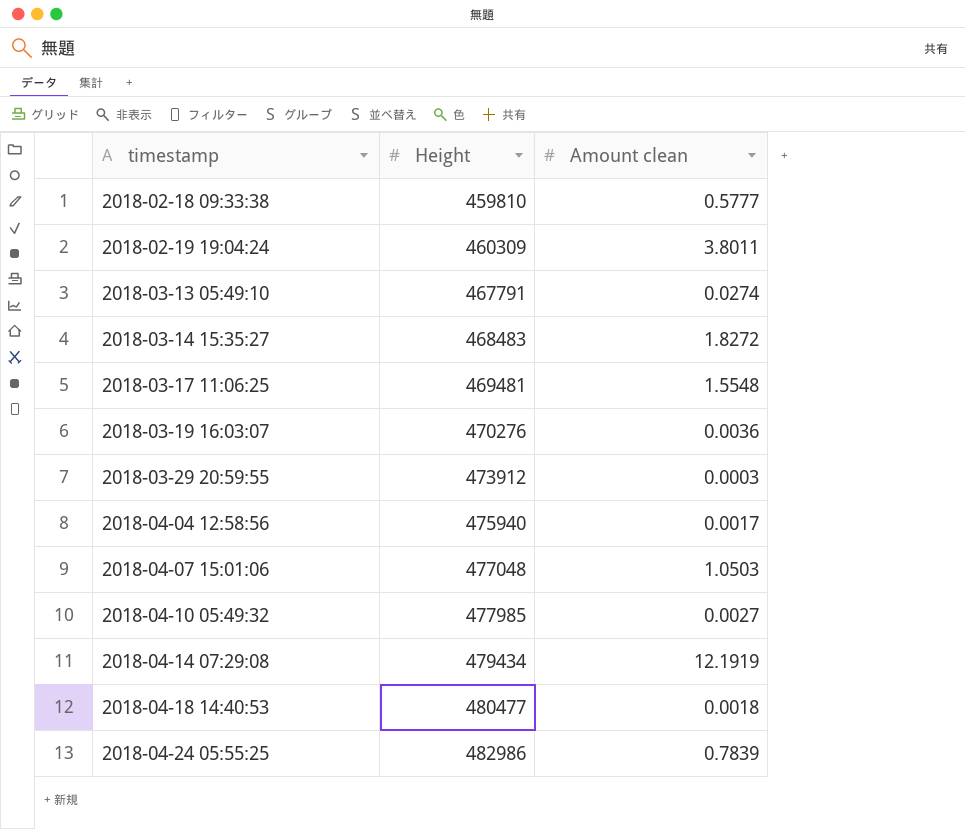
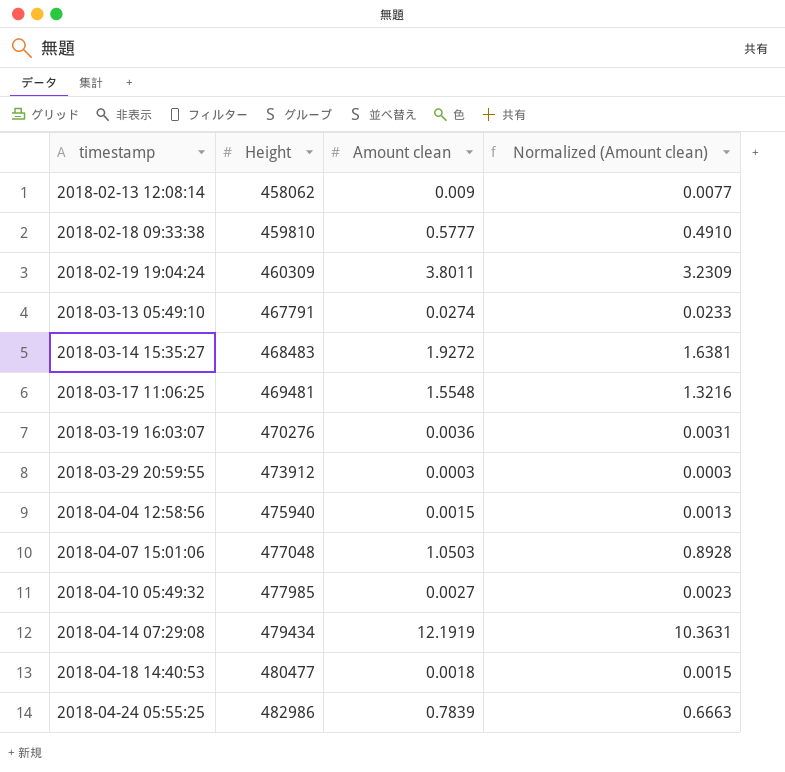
column Normalized (Amount clean) | formula: none -> [Amount clean] * 0.85
row 2018-02-13 12:08:14: none -> 458062 | 0.009 | 0.0077
2018-03-14 15:35:27 | Amount clean: 1.8272 -> 1.9272
2018-04-04 12:58:56 | Amount clean: 0.0017 -> 0.0015

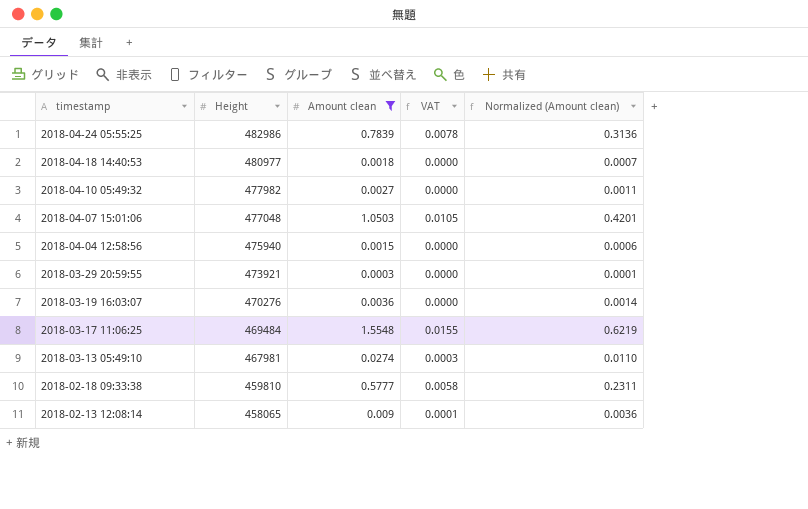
filter: none -> Amount clean <= 1.5548
row order: timestamp ascending -> timestamp descending
column VAT | formula: none -> [Amount clean] * 0.01
column Normalized (Amount clean) | formula: [Amount clean] * 0.85 -> [Amount clean] * 0.4
2018-04-18 14:40:53 | Height: 480477 -> 480977
2018-04-10 05:49:32 | Height: 477985 -> 477982
2018-03-29 20:59:55 | Height: 473912 -> 473921
2018-03-17 11:06:25 | Height: 469481 -> 469484
2018-03-13 05:49:10 | Height: 467791 -> 467981
2018-02-13 12:08:14 | Height: 458062 -> 458065

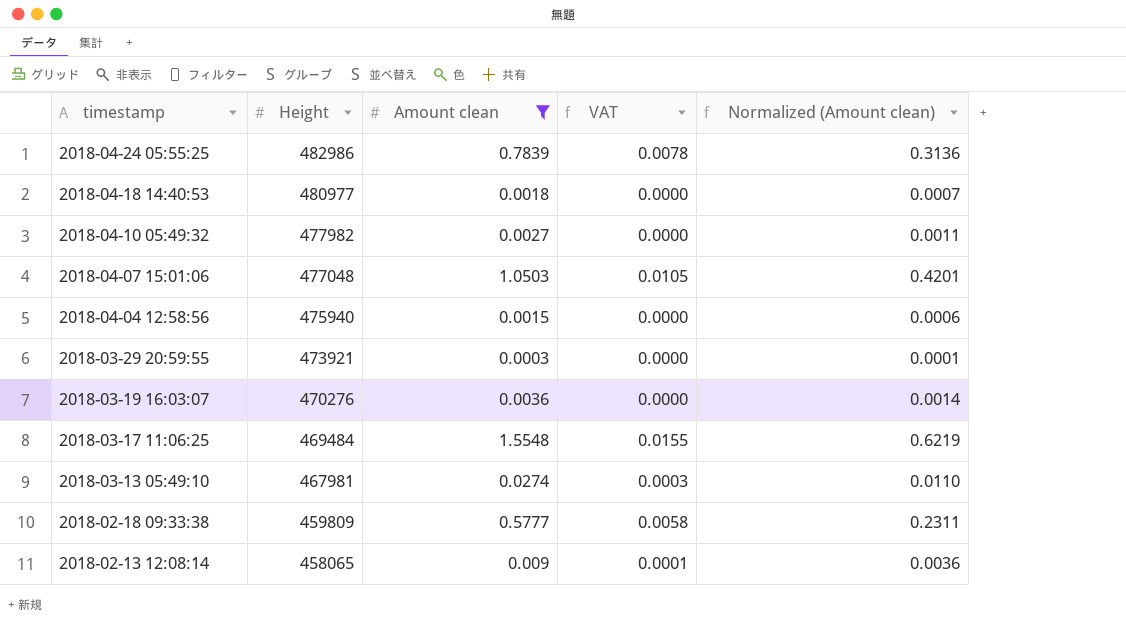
2018-02-18 09:33:38 | Height: 459810 -> 459809

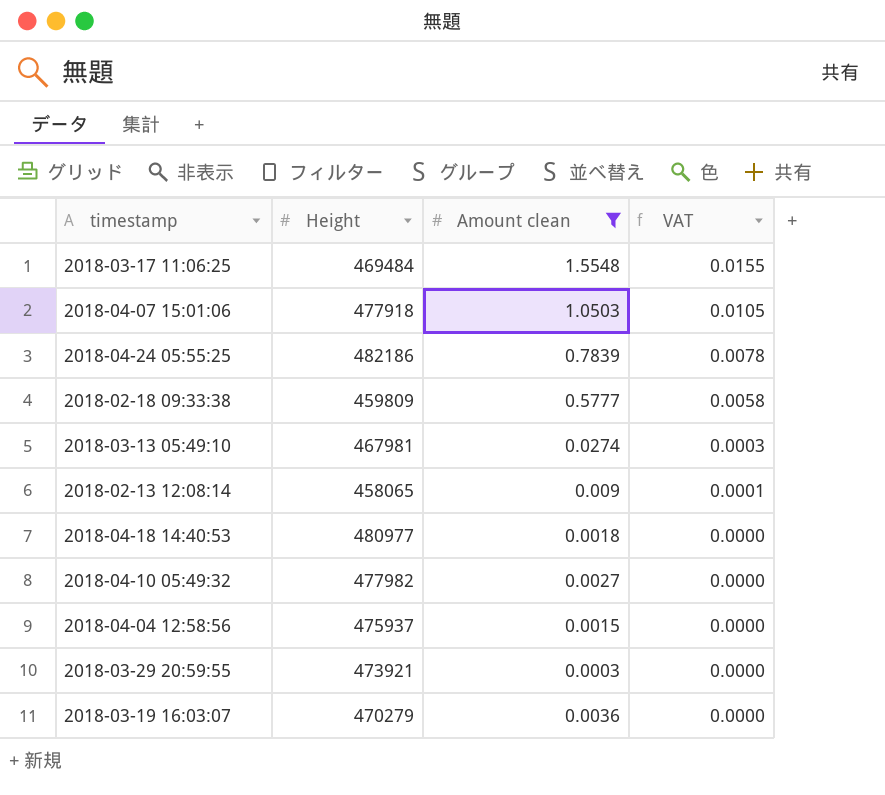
row order: timestamp descending -> VAT descending
column Normalized (Amount clean) | formula: [Amount clean] * 0.4 -> none
2018-04-07 15:01:06 | Height: 477048 -> 477918
2018-04-24 05:55:25 | Height: 482986 -> 482186
2018-04-04 12:58:56 | Height: 475940 -> 475937
2018-03-19 16:03:07 | Height: 470276 -> 470279

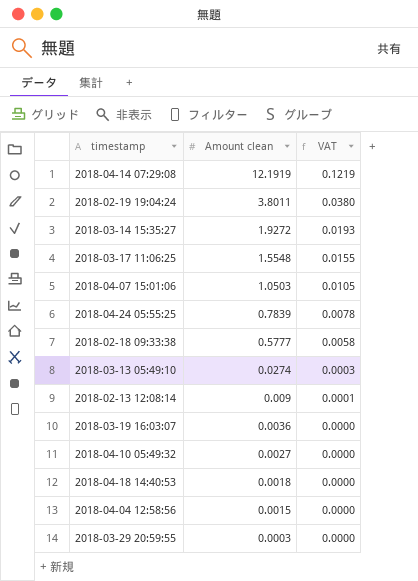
filter: Amount clean <= 1.5548 -> none
row order: VAT descending -> Amount clean descending
column Height | position: 2 -> none

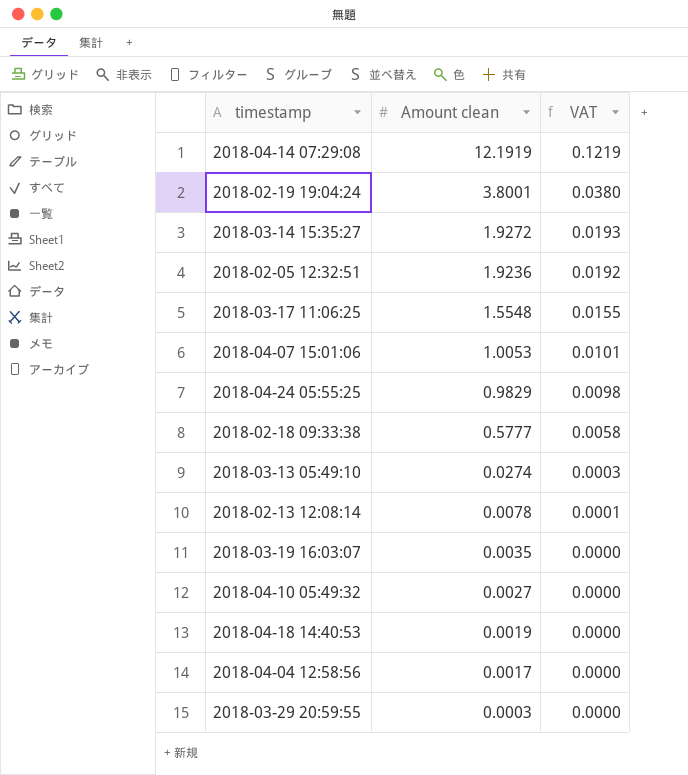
2018-02-19 19:04:24 | Amount clean: 3.8011 -> 3.8001
row 2018-02-05 12:32:51: none -> 1.9236 | 0.0192
2018-04-07 15:01:06 | Amount clean: 1.0503 -> 1.0053
2018-04-07 15:01:06 | VAT: 0.0105 -> 0.0101
2018-04-24 05:55:25 | Amount clean: 0.7839 -> 0.9829
2018-04-24 05:55:25 | VAT: 0.0078 -> 0.0098
2018-02-13 12:08:14 | Amount clean: 0.009 -> 0.0078
2018-03-19 16:03:07 | Amount clean: 0.0036 -> 0.0035
2018-04-18 14:40:53 | Amount clean: 0.0018 -> 0.0019
2018-04-04 12:58:56 | Amount clean: 0.0015 -> 0.0017

